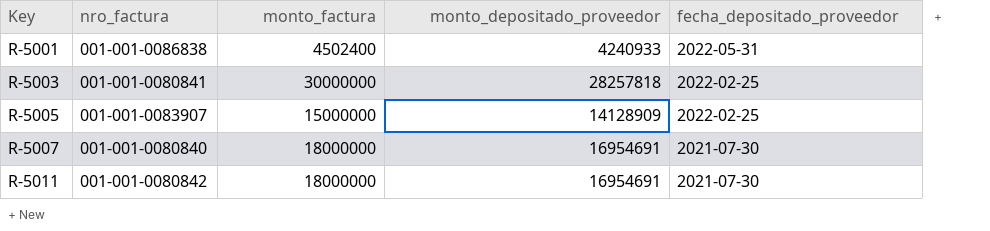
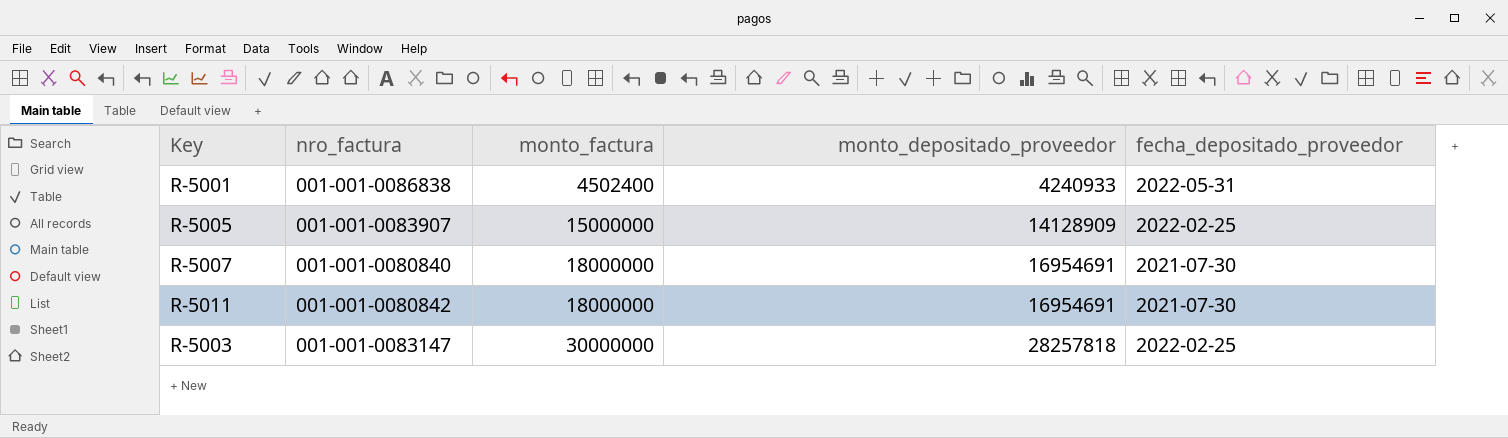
row order: Key ascending -> monto_factura ascending
R-5003 | nro_factura: 001-001-0080841 -> 001-001-0083147

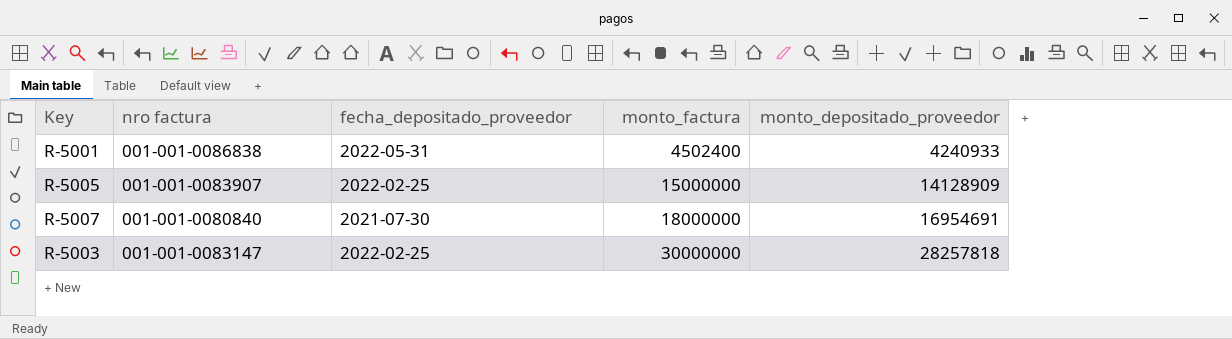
column name: nro_factura -> nro factura
column fecha_depositado_proveedor | position: 5 -> 3
row R-5011: 001-001-0080842 | 18000000 | 16954691 | 2021-07-30 -> none

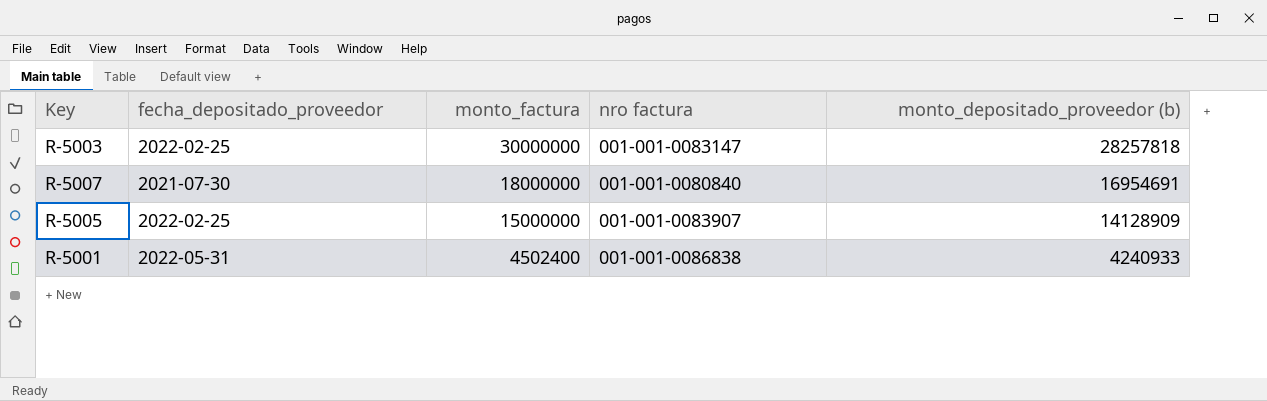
row order: monto_factura ascending -> monto_factura descending
column nro factura | position: 2 -> 4
column name: monto_depositado_proveedor -> monto_depositado_proveedor (b)

